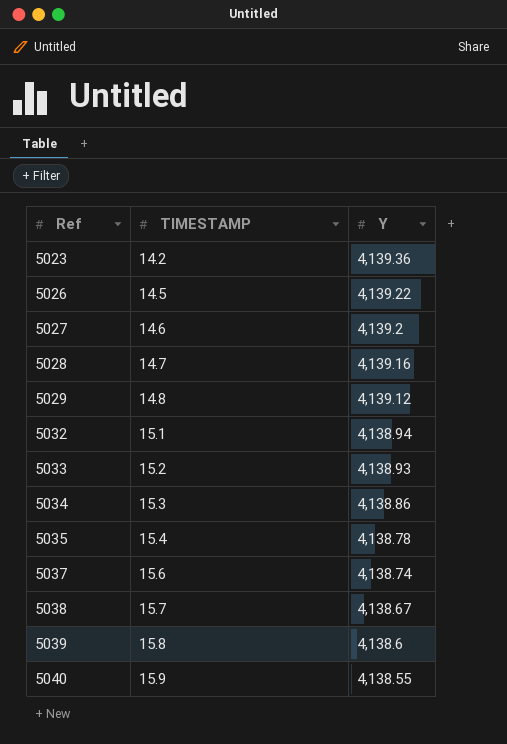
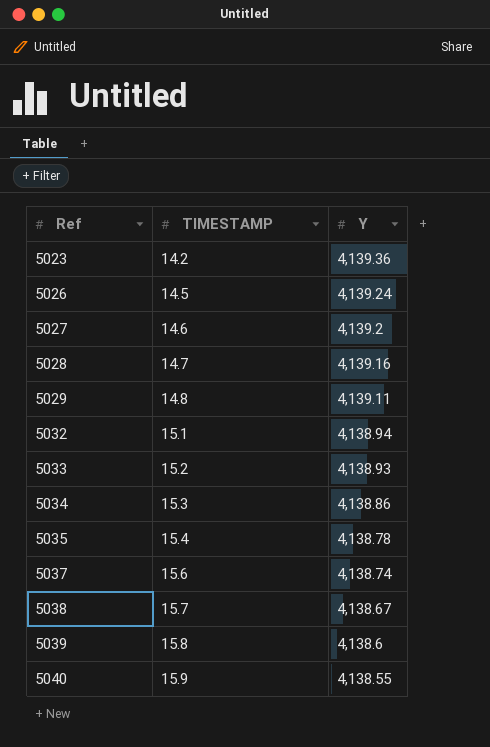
5026 | Y: 4,139.22 -> 4,139.24
5029 | Y: 4,139.12 -> 4,139.11

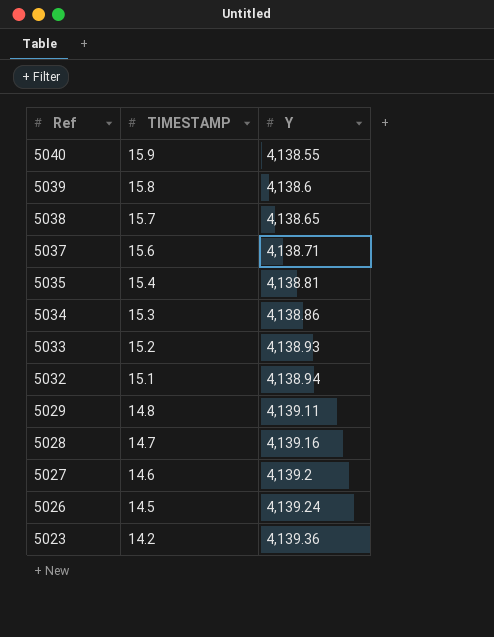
row order: Ref ascending -> Ref descending
5038 | Y: 4,138.67 -> 4,138.65
5037 | Y: 4,138.74 -> 4,138.71
5035 | Y: 4,138.78 -> 4,138.81

